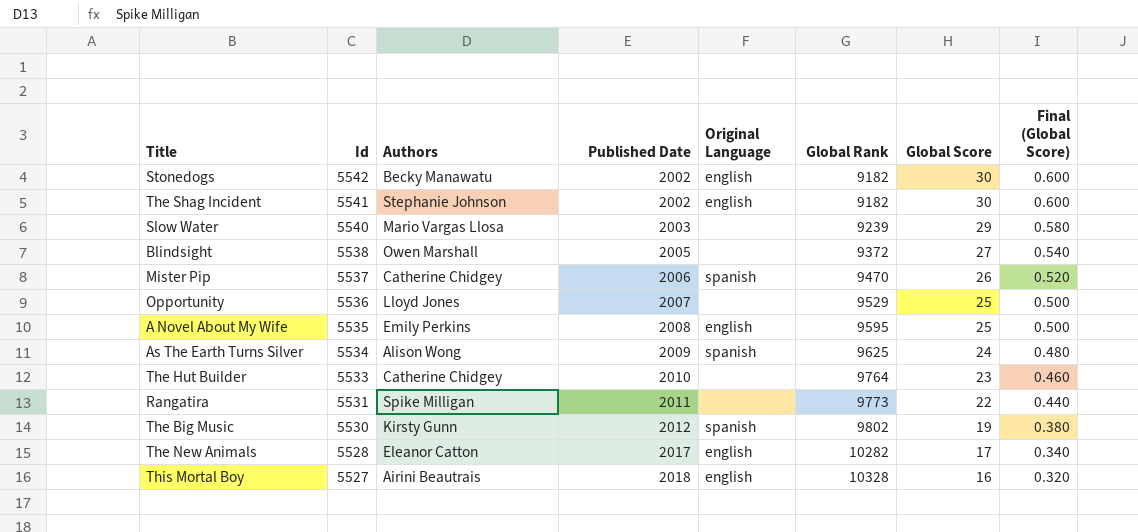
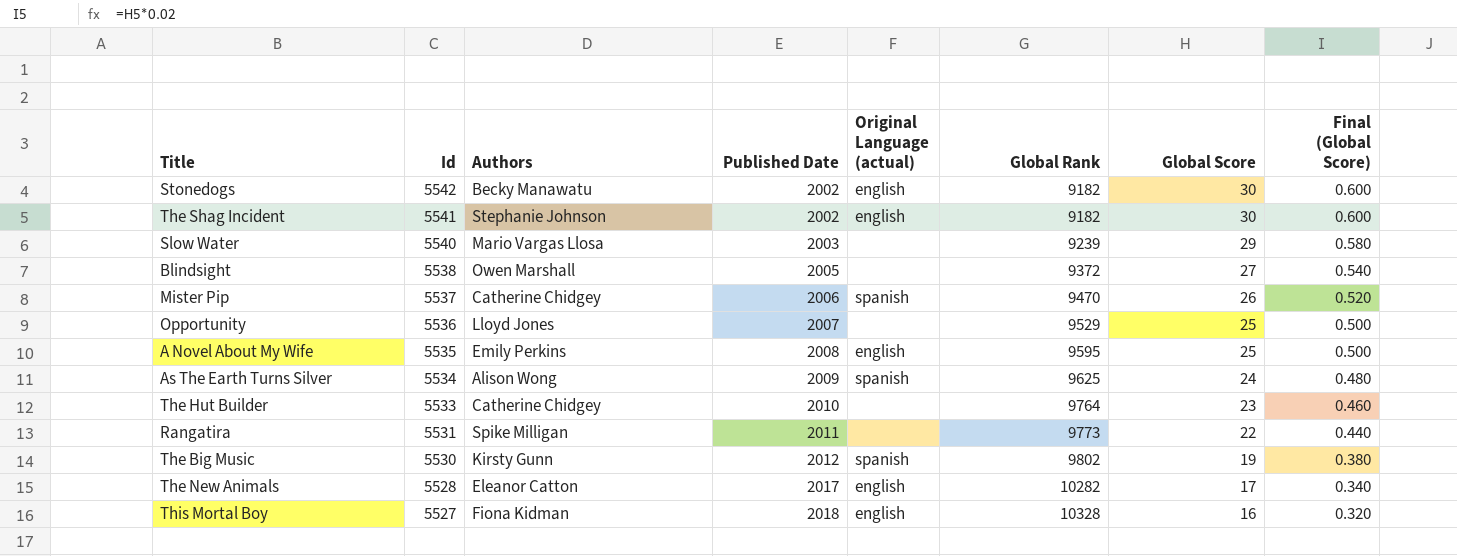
column name: Original Language -> Original Language (actual)
This Mortal Boy | Authors: Airini Beautrais -> Fiona Kidman

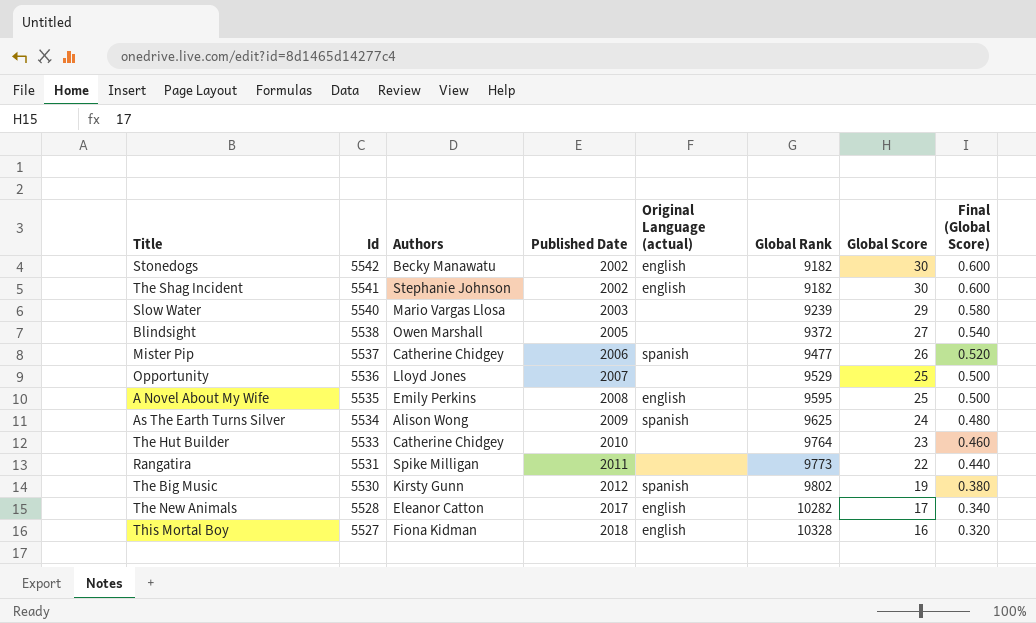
Mister Pip | Global Rank: 9470 -> 9477

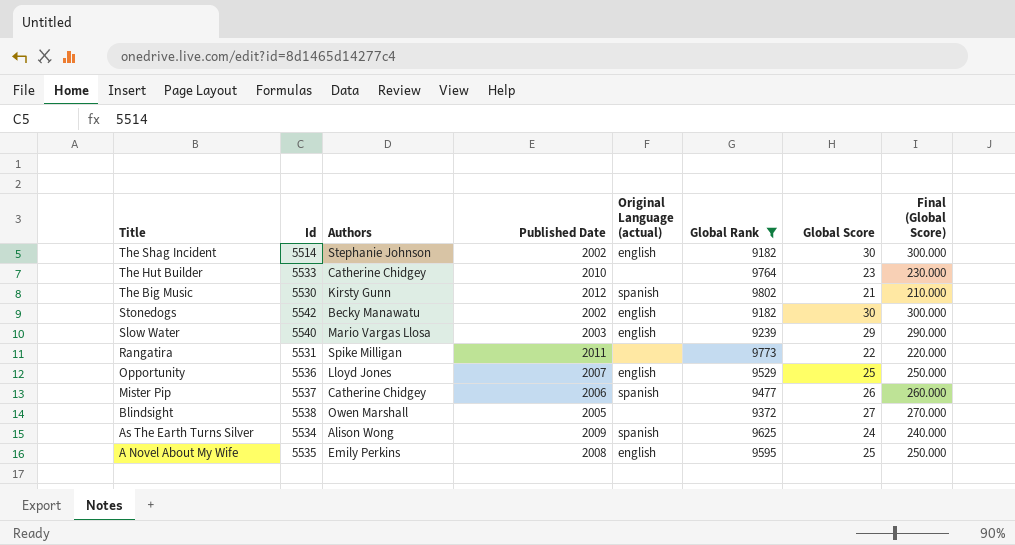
filter: none -> Global Rank <= 9802
row order: Id descending -> Title descending
column Final (Global Score) | formula: [Global Score] * 0.02 -> [Global Score] * 10
The Shag Incident | Id: 5541 -> 5514
The Big Music | Global Score: 19 -> 21
Slow Water | Original Language (actual): none -> english
Opportunity | Original Language (actual): none -> english

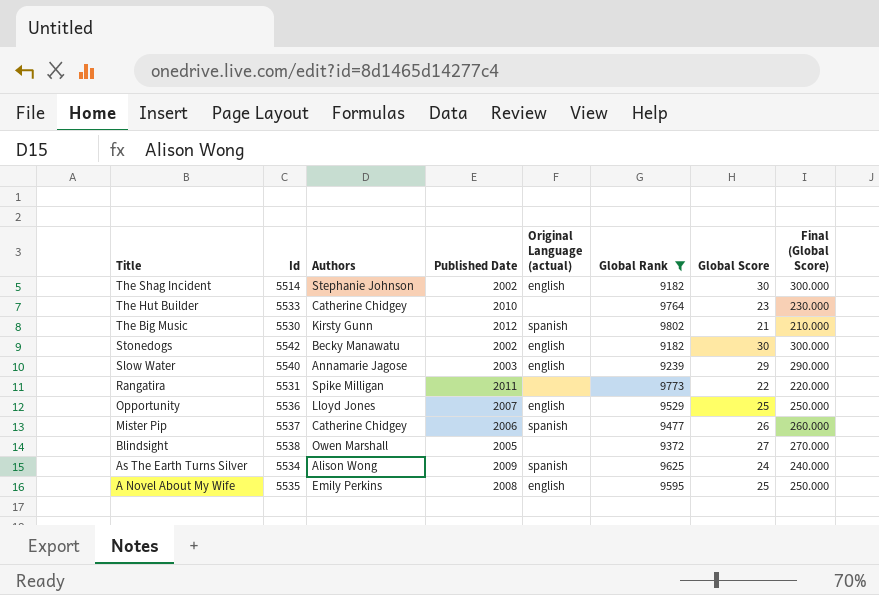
Slow Water | Authors: Mario Vargas Llosa -> Annamarie Jagose

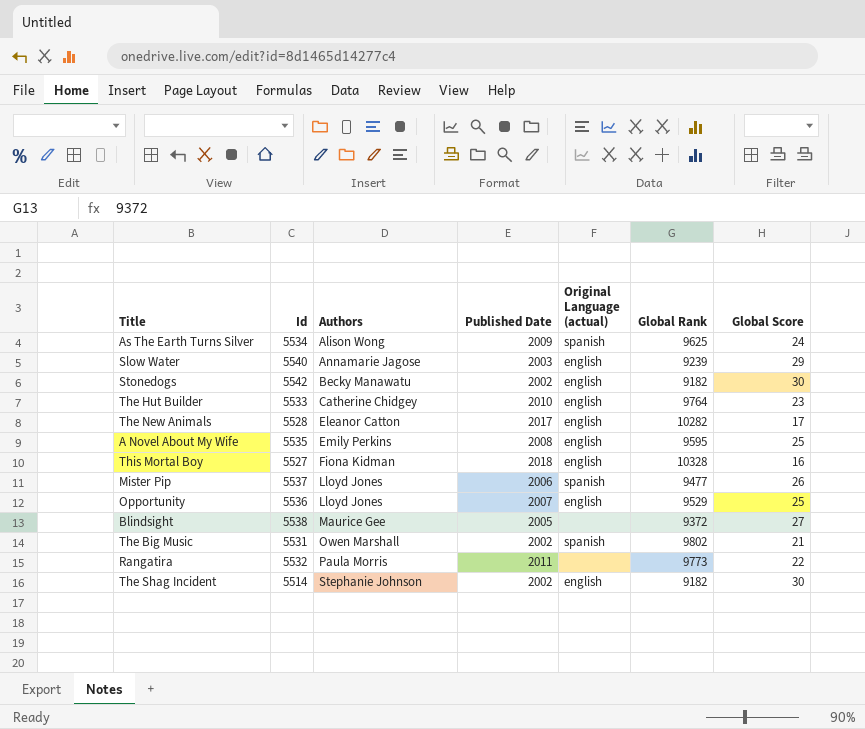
filter: Global Rank <= 9802 -> none
row order: Title descending -> Authors ascending
column Final (Global Score) | formula: [Global Score] * 10 -> none
The Hut Builder | Original Language (actual): none -> english
Mister Pip | Authors: Catherine Chidgey -> Lloyd Jones
Blindsight | Authors: Owen Marshall -> Maurice Gee
The Big Music | Id: 5530 -> 5531
The Big Music | Authors: Kirsty Gunn -> Owen Marshall
The Big Music | Published Date: 2012 -> 2002
Rangatira | Id: 5531 -> 5532
Rangatira | Authors: Spike Milligan -> Paula Morris

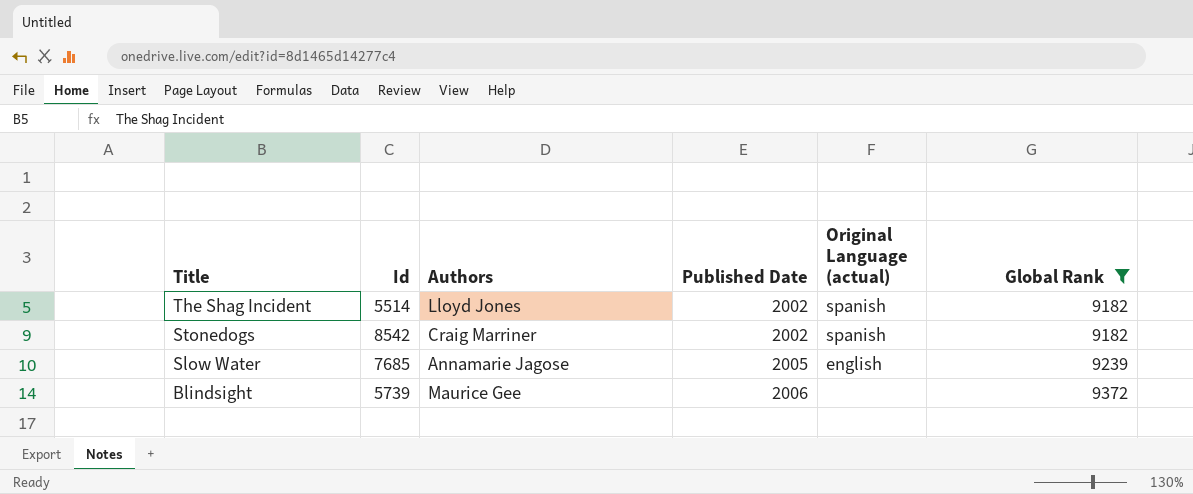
filter: none -> Global Rank <= 9372
row order: Authors ascending -> Title descending
column Global Score | position: 7 -> none
The Shag Incident | Authors: Stephanie Johnson -> Lloyd Jones
The Shag Incident | Original Language (actual): english -> spanish
Stonedogs | Id: 5542 -> 8542
Stonedogs | Authors: Becky Manawatu -> Craig Marriner
Stonedogs | Original Language (actual): english -> spanish
Slow Water | Id: 5540 -> 7685
Slow Water | Published Date: 2003 -> 2005
Blindsight | Id: 5538 -> 5739
Blindsight | Published Date: 2005 -> 2006

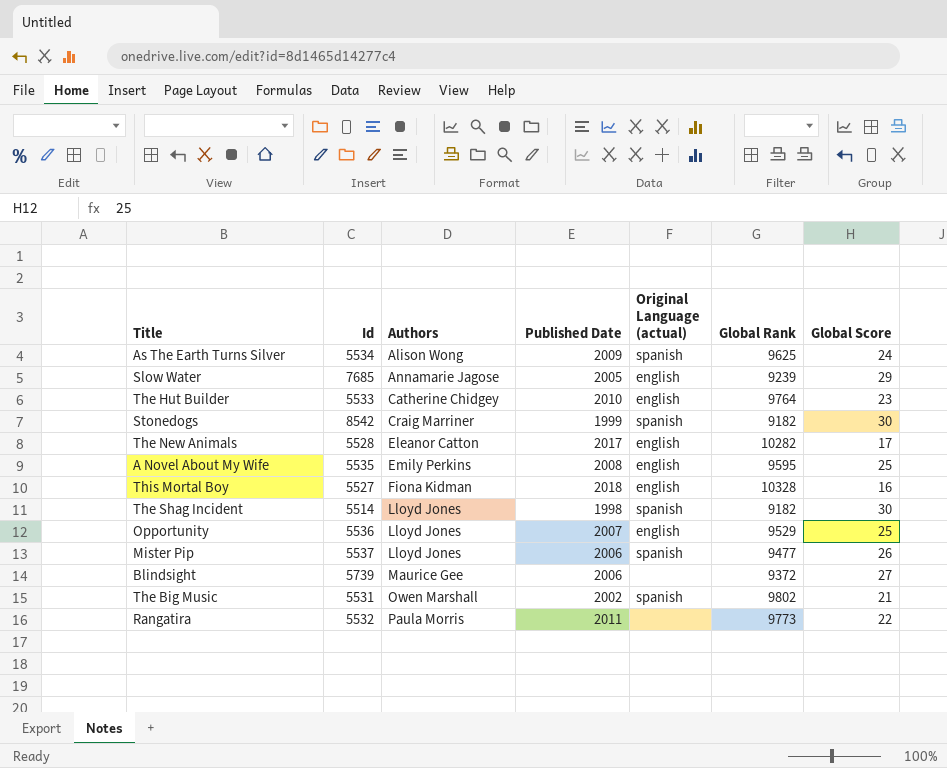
filter: Global Rank <= 9372 -> none
row order: Title descending -> Authors ascending
column Global Score | position: none -> 7
Stonedogs | Published Date: 2002 -> 1999
The Shag Incident | Published Date: 2002 -> 1998

